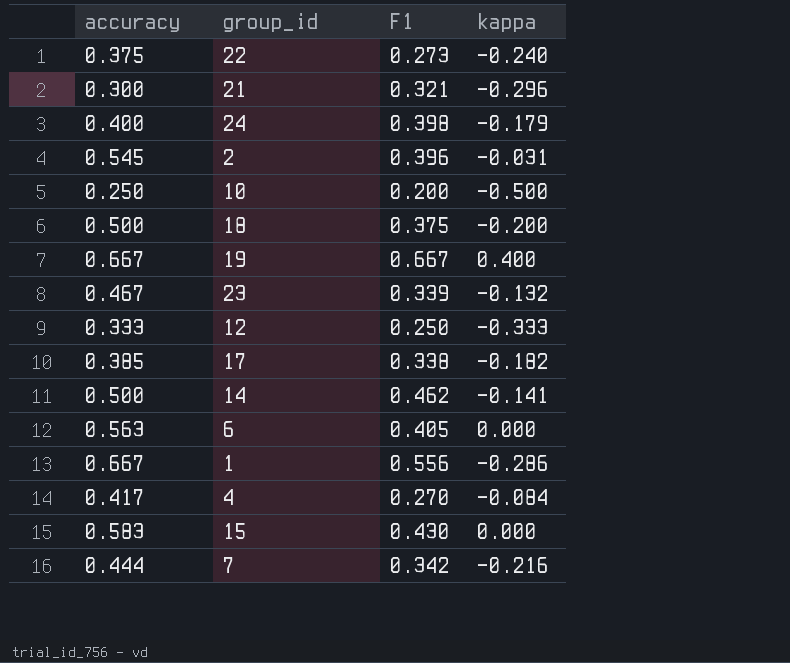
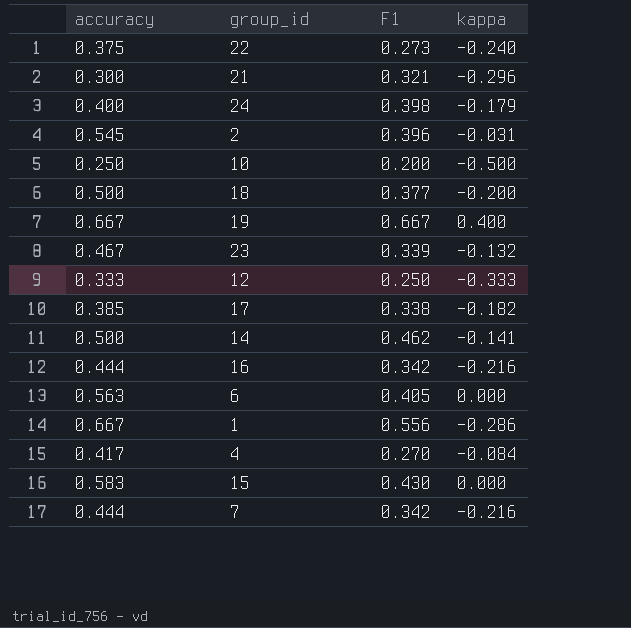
18 | F1: 0.375 -> 0.377
row 16: none -> 0.444 | 0.342 | -0.216

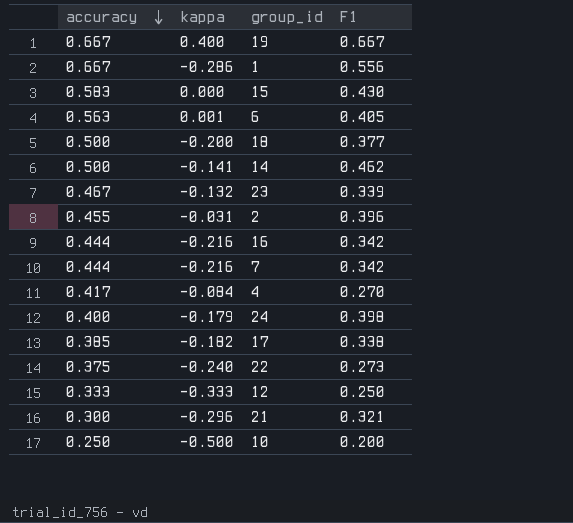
row order: none -> accuracy descending
column kappa | position: 4 -> 2
6 | kappa: 0.000 -> 0.001
2 | accuracy: 0.545 -> 0.455

